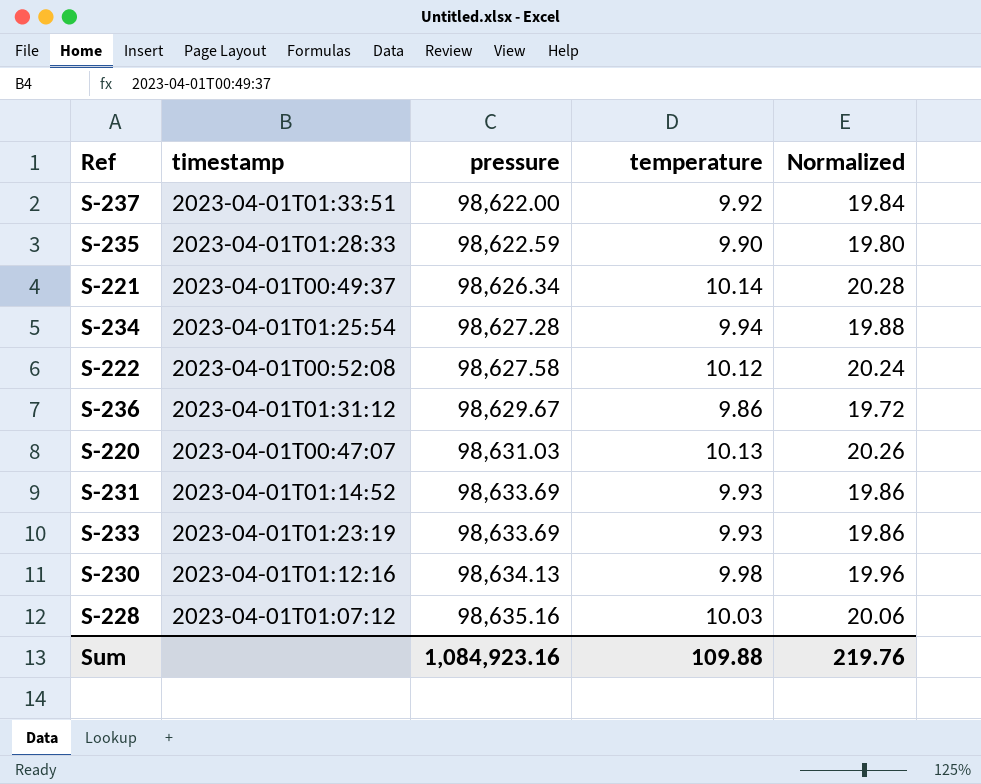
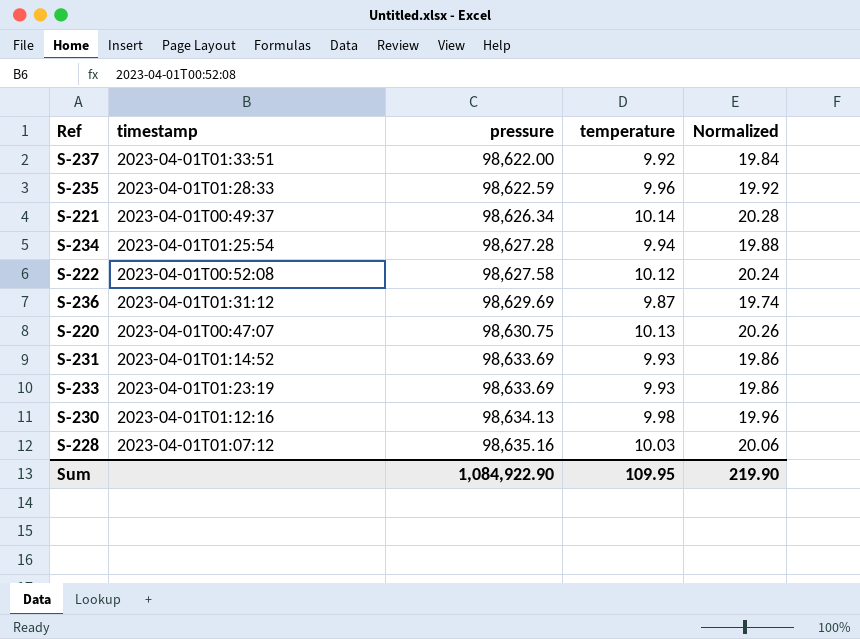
S-235 | temperature: 9.90 -> 9.96
S-235 | Normalized: 19.80 -> 19.92
S-236 | pressure: 98,629.67 -> 98,629.69
S-236 | temperature: 9.86 -> 9.87
S-236 | Normalized: 19.72 -> 19.74
S-220 | pressure: 98,631.03 -> 98,630.75
Sum | pressure: 1,084,923.16 -> 1,084,922.90
Sum | temperature: 109.88 -> 109.95
Sum | Normalized: 219.76 -> 219.90

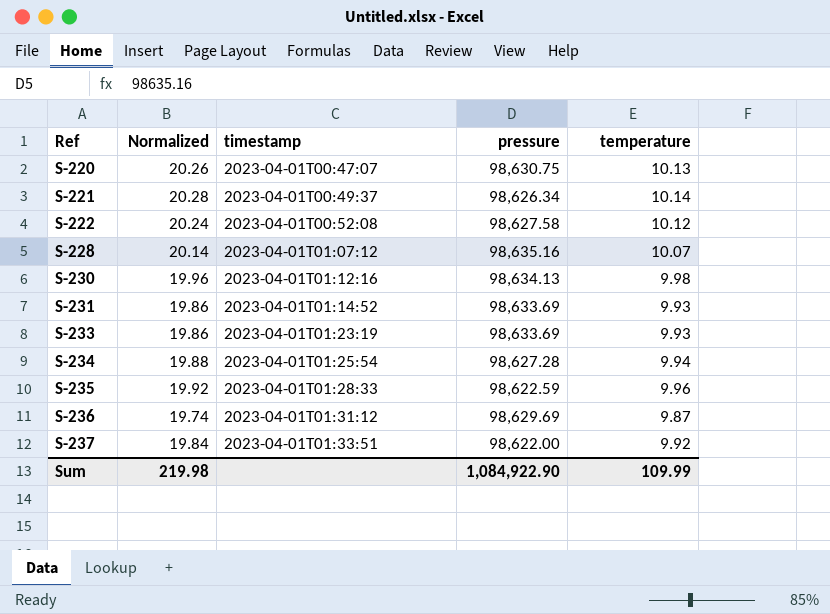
row order: pressure ascending -> Ref ascending
column Normalized | position: 5 -> 2
S-228 | Normalized: 20.06 -> 20.14
S-228 | temperature: 10.03 -> 10.07
Sum | Normalized: 219.90 -> 219.98
Sum | temperature: 109.95 -> 109.99

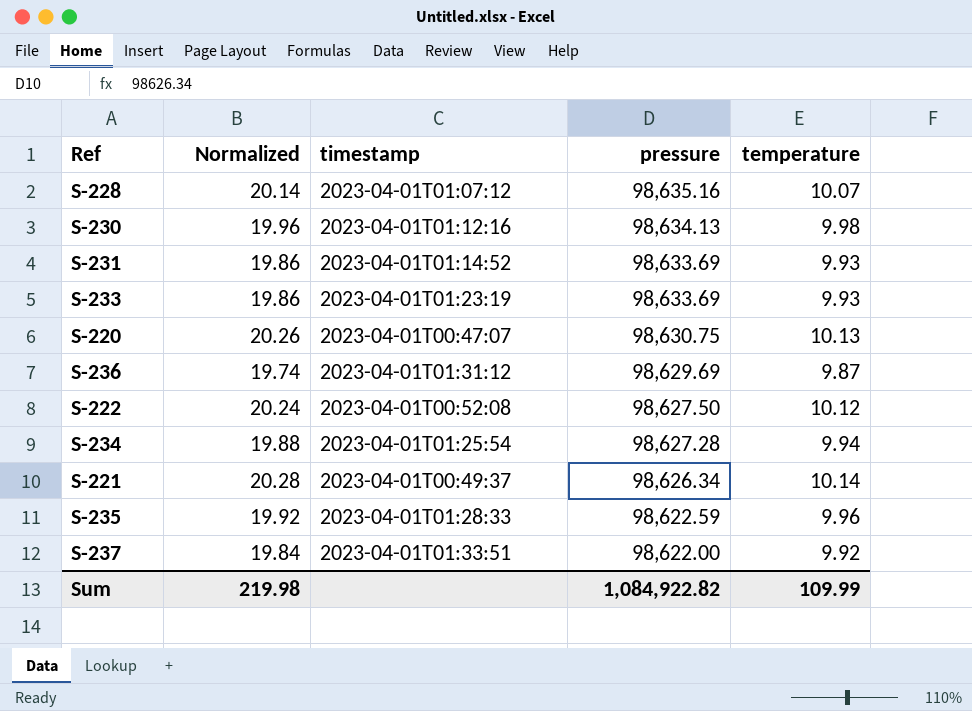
row order: Ref ascending -> pressure descending
S-222 | pressure: 98,627.58 -> 98,627.50
Sum | pressure: 1,084,922.90 -> 1,084,922.82

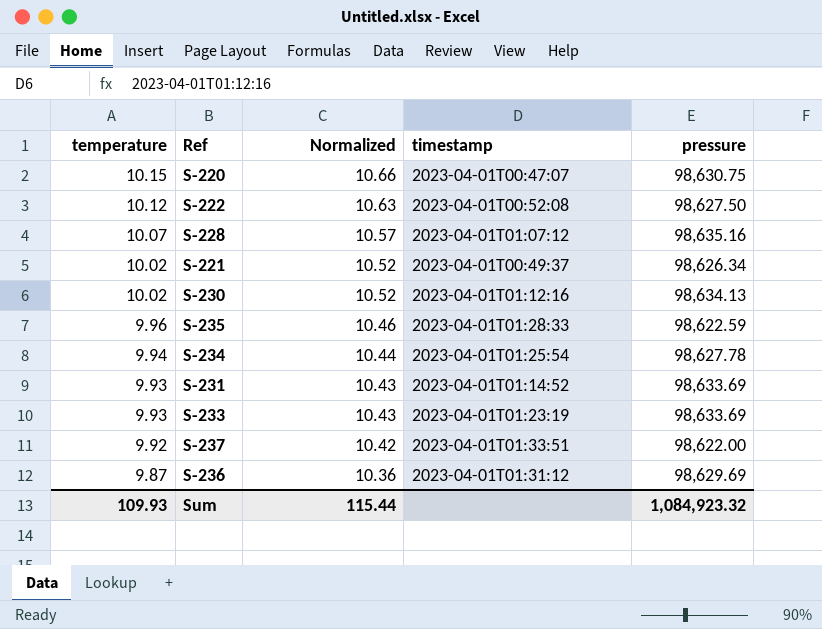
row order: pressure descending -> temperature descending
column temperature | position: 5 -> 1
column Normalized | formula: [temperature] * 2 -> [temperature] * 1.05
S-220 | temperature: 10.13 -> 10.15
S-221 | temperature: 10.14 -> 10.02
S-230 | temperature: 9.98 -> 10.02
S-234 | pressure: 98,627.28 -> 98,627.78
Sum | temperature: 109.99 -> 109.93
Sum | Normalized: 219.98 -> 115.44
Sum | pressure: 1,084,922.82 -> 1,084,923.32

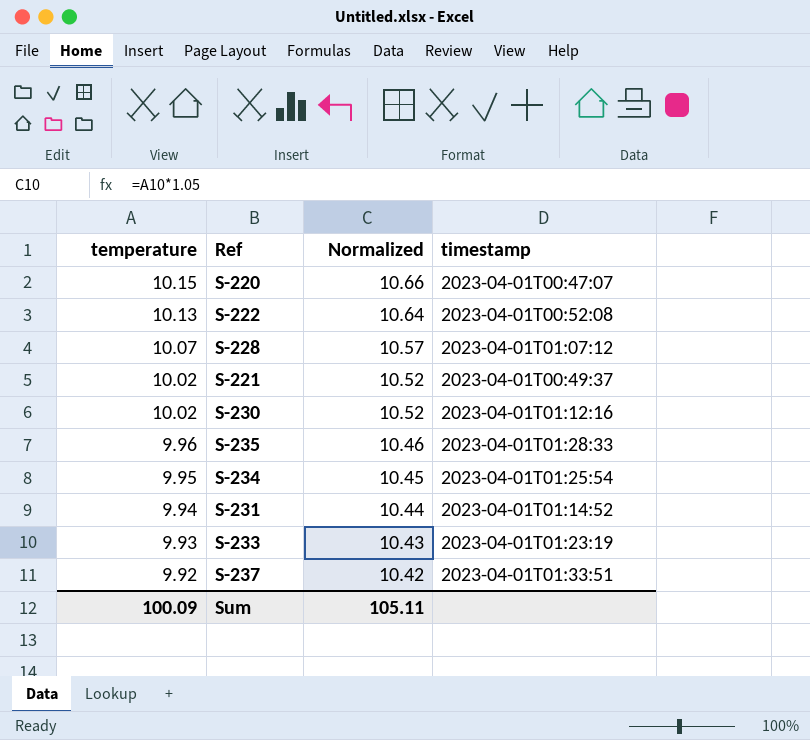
column pressure | position: 5 -> none
row S-236: 9.87 | 10.36 | 2023-04-01T01:31:12 | 98,629.69 -> none
S-222 | temperature: 10.12 -> 10.13
S-222 | Normalized: 10.63 -> 10.64
S-234 | temperature: 9.94 -> 9.95
S-234 | Normalized: 10.44 -> 10.45
S-231 | temperature: 9.93 -> 9.94
S-231 | Normalized: 10.43 -> 10.44
Sum | temperature: 109.93 -> 100.09
Sum | Normalized: 115.44 -> 105.11

